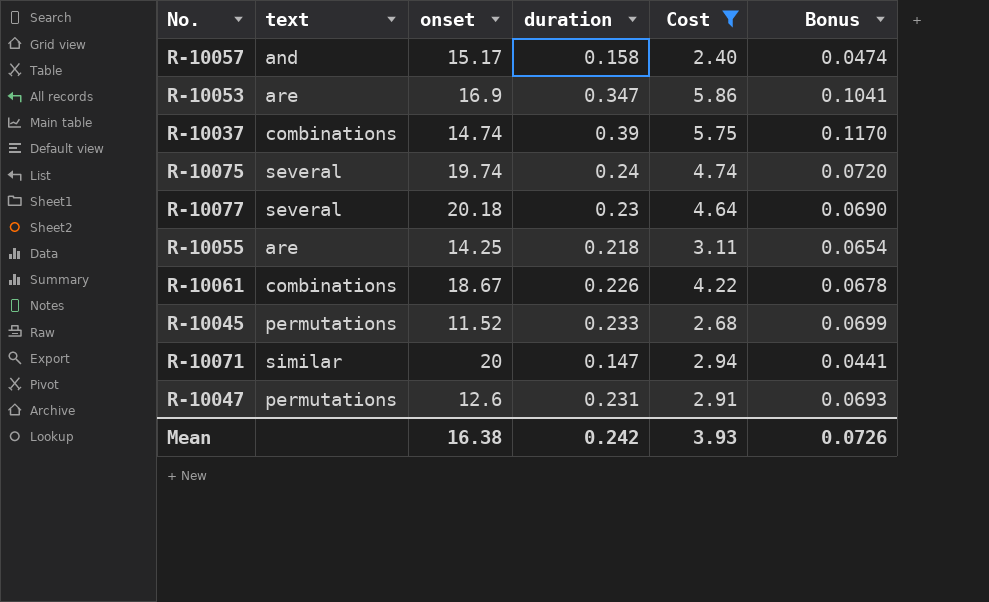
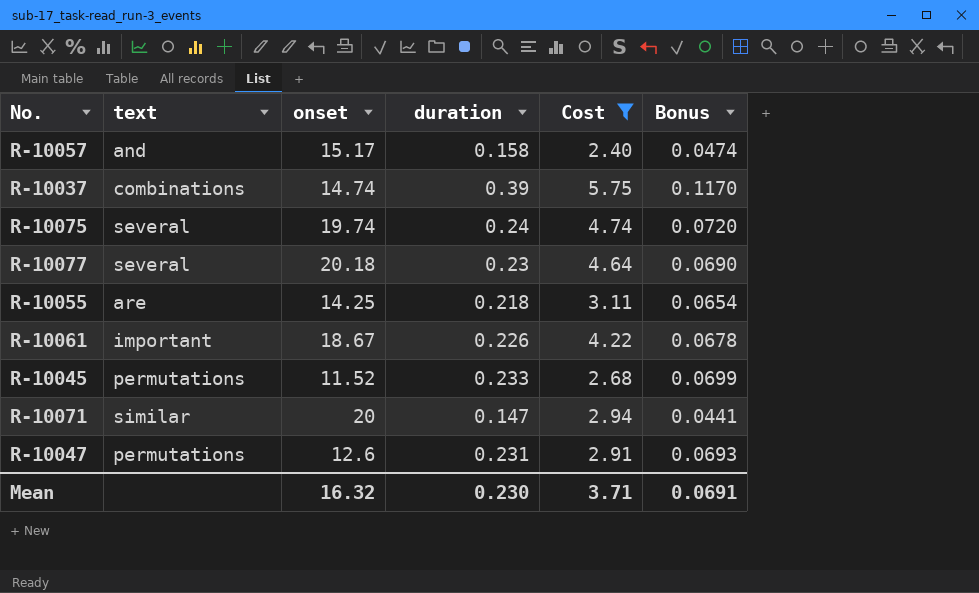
row R-10053: are | 16.9 | 0.347 | 5.86 | 0.1041 -> none
R-10061 | text: combinations -> important
Mean | onset: 16.38 -> 16.32
Mean | duration: 0.242 -> 0.230
Mean | Cost: 3.93 -> 3.71
Mean | Bonus: 0.0726 -> 0.0691

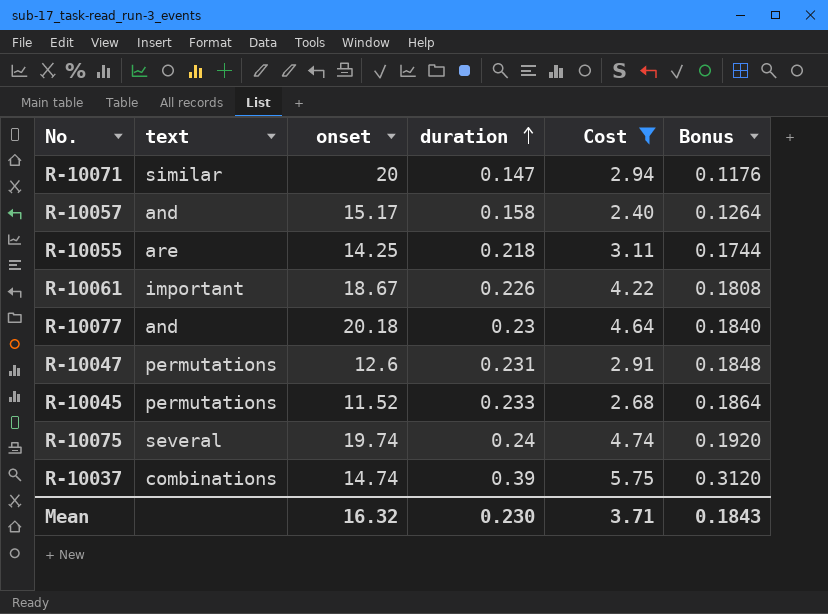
row order: none -> duration ascending
column Bonus | formula: [duration] * 0.3 -> [duration] * 0.8
R-10077 | text: several -> and
Mean | Bonus: 0.0691 -> 0.1843

